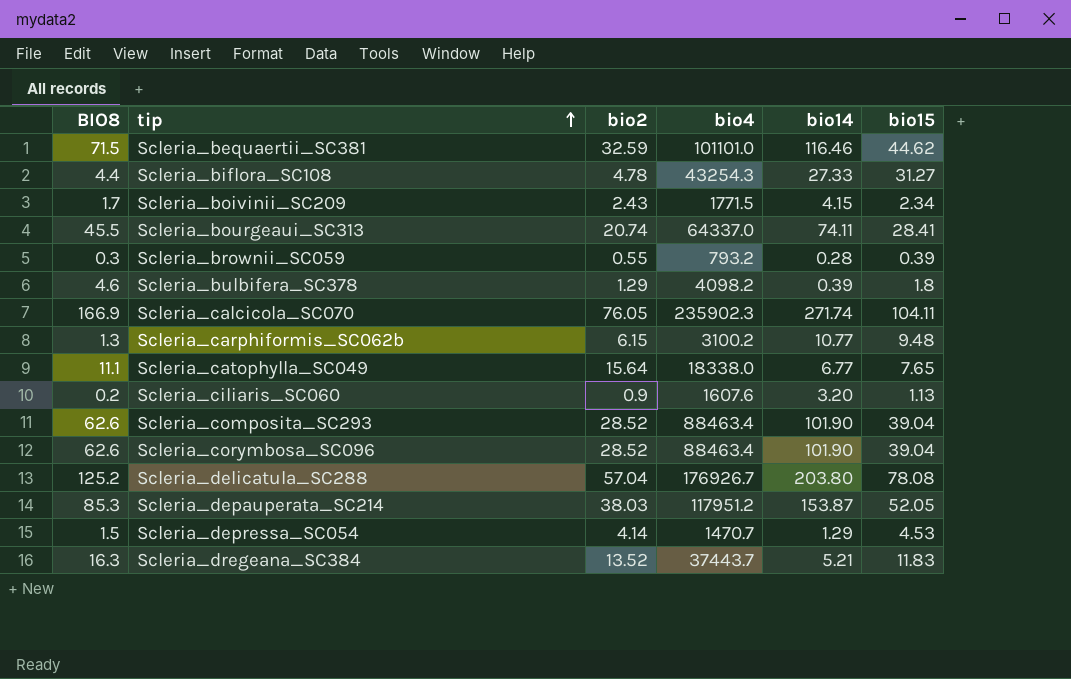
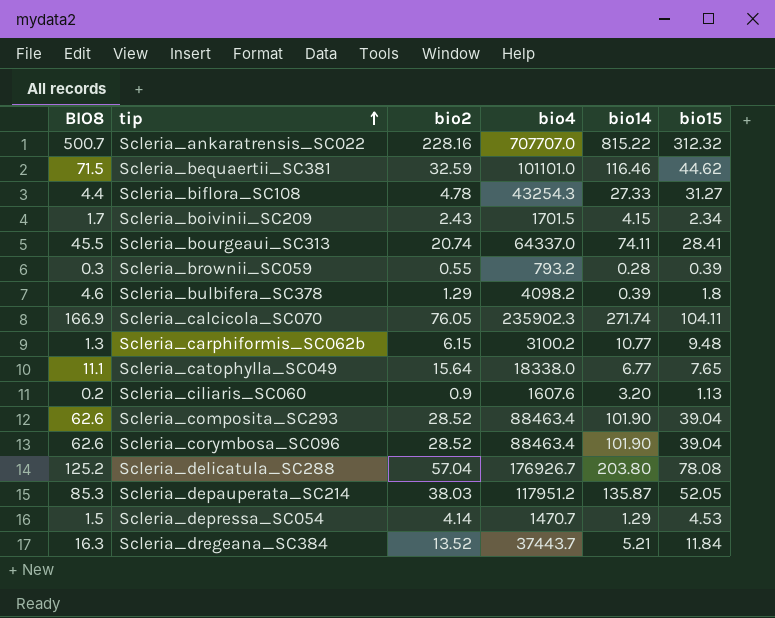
row Scleria_ankaratrensis_SC022: none -> 500.7 | 228.16 | 707707.0 | 815.22 | 312.32
Scleria_boivinii_SC209 | bio4: 1771.5 -> 1701.5
Scleria_depauperata_SC214 | bio14: 153.87 -> 135.87
Scleria_dregeana_SC384 | bio15: 11.83 -> 11.84

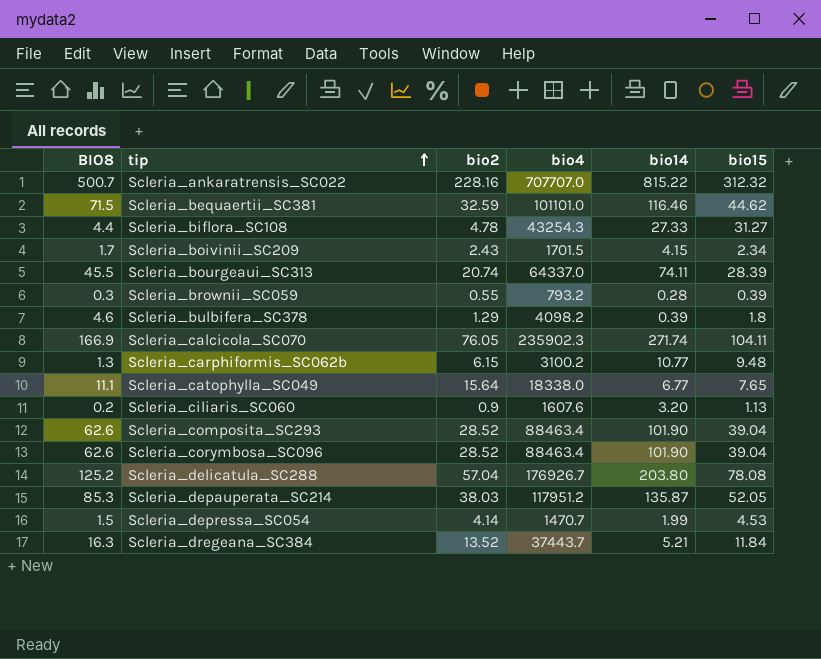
Scleria_bourgeaui_SC313 | bio15: 28.41 -> 28.39
Scleria_depressa_SC054 | bio14: 1.29 -> 1.99

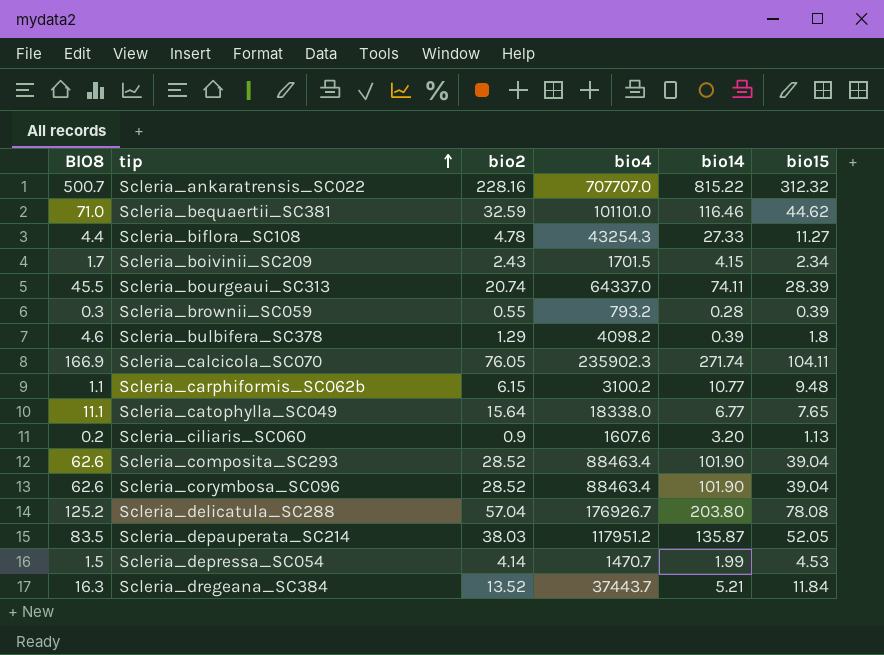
Scleria_bequaertii_SC381 | BIO8: 71.5 -> 71.0
Scleria_biflora_SC108 | bio15: 31.27 -> 11.27
Scleria_carphiformis_SC062b | BIO8: 1.3 -> 1.1
Scleria_depauperata_SC214 | BIO8: 85.3 -> 83.5

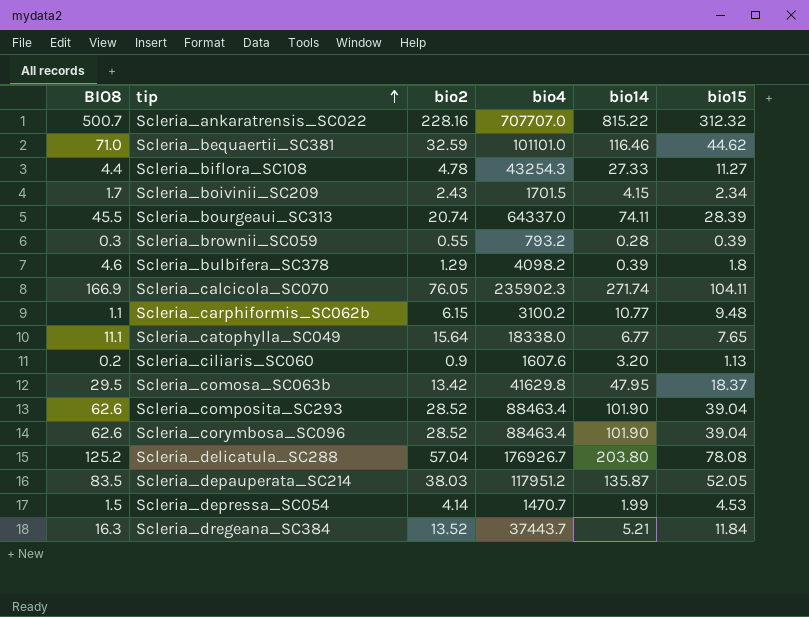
row Scleria_comosa_SC063b: none -> 29.5 | 13.42 | 41629.8 | 47.95 | 18.37

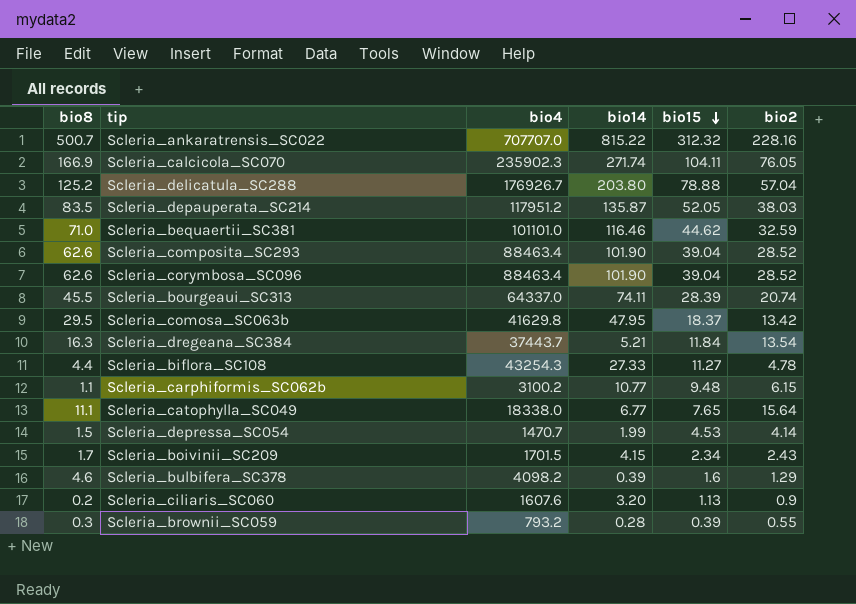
row order: tip ascending -> bio15 descending
column name: BIO8 -> bio8
column bio2 | position: 3 -> 6
Scleria_delicatula_SC288 | bio15: 78.08 -> 78.88
Scleria_dregeana_SC384 | bio2: 13.52 -> 13.54
Scleria_bulbifera_SC378 | bio15: 1.8 -> 1.6

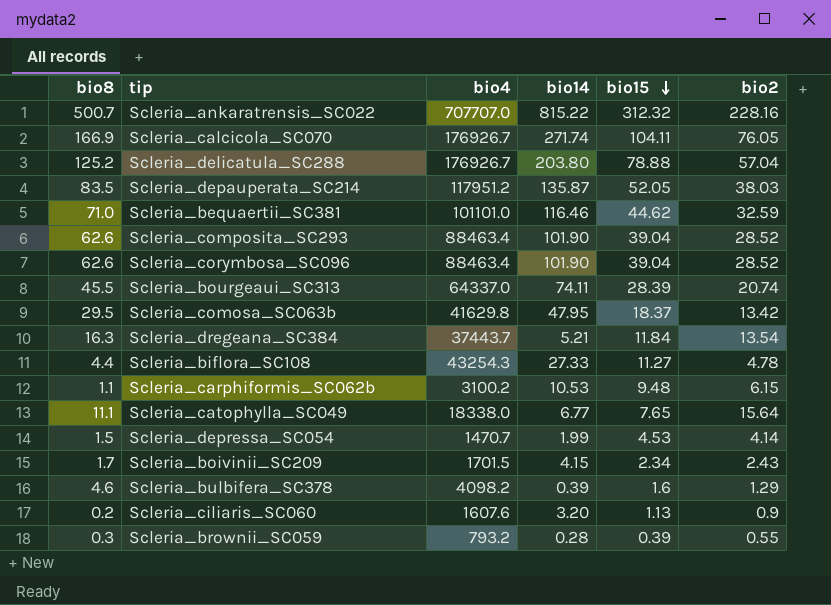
Scleria_calcicola_SC070 | bio4: 235902.3 -> 176926.7
Scleria_carphiformis_SC062b | bio14: 10.77 -> 10.53

